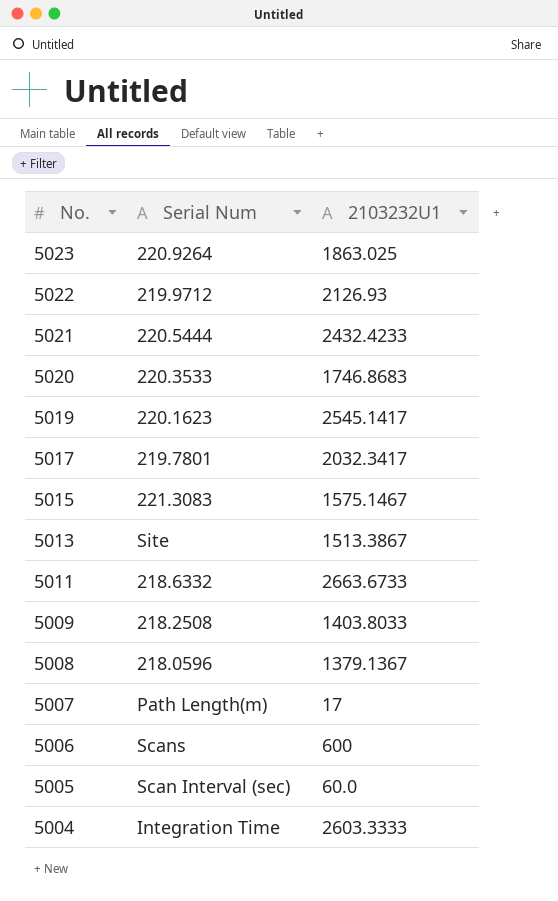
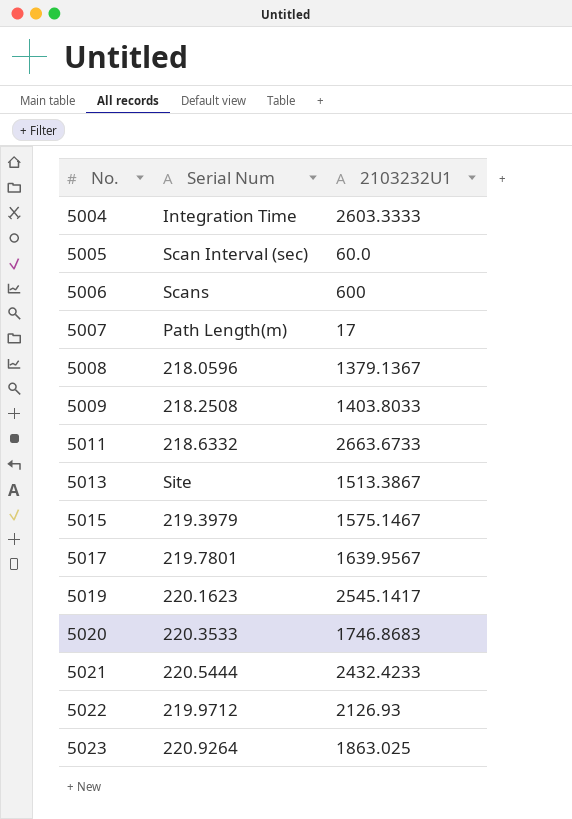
row order: No. descending -> No. ascending
5015 | Serial Num: 221.3083 -> 219.3979
5017 | 2103232U1: 2032.3417 -> 1639.9567

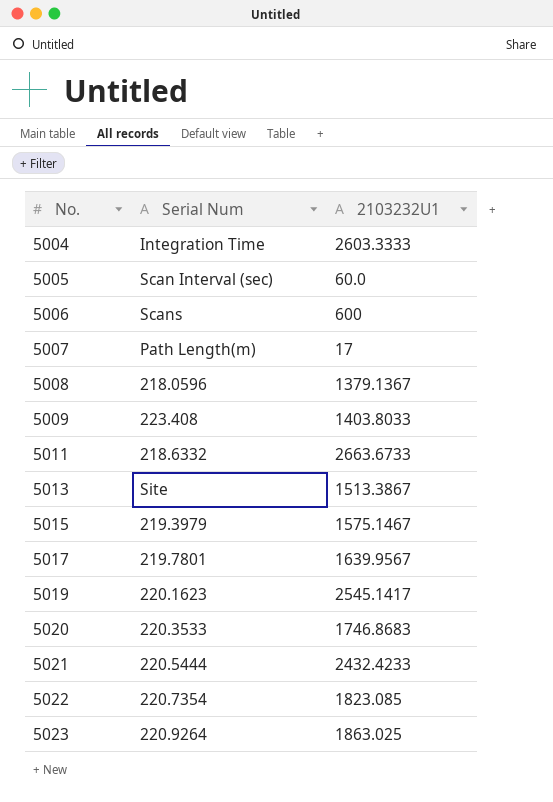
5009 | Serial Num: 218.2508 -> 223.408
5022 | Serial Num: 219.9712 -> 220.7354
5022 | 2103232U1: 2126.93 -> 1823.085

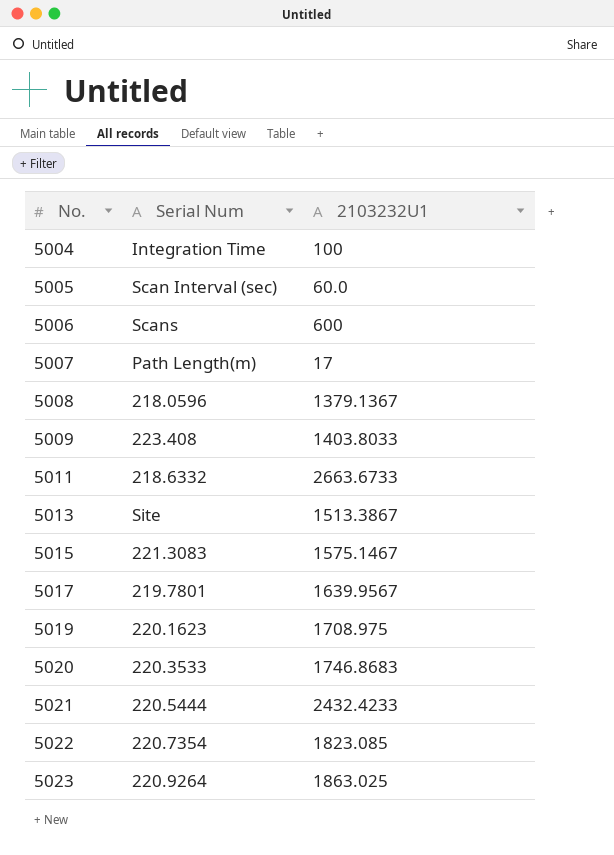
5004 | 2103232U1: 2603.3333 -> 100
5015 | Serial Num: 219.3979 -> 221.3083
5019 | 2103232U1: 2545.1417 -> 1708.975

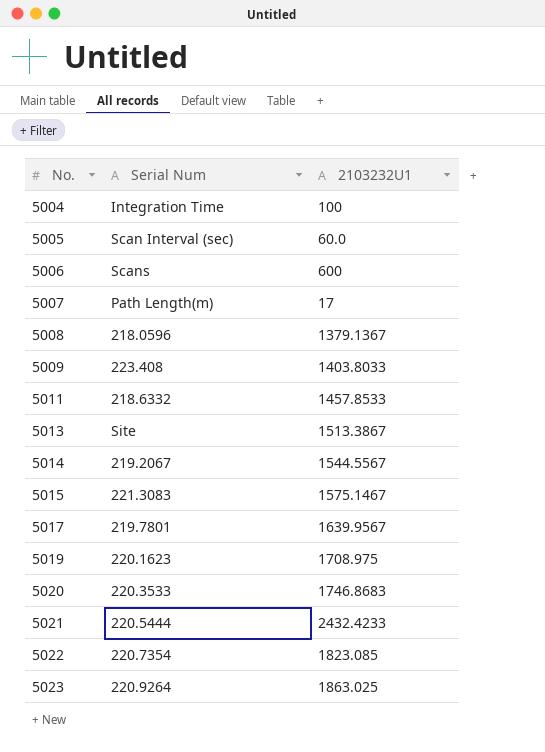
5011 | 2103232U1: 2663.6733 -> 1457.8533
row 5014: none -> 219.2067 | 1544.5567

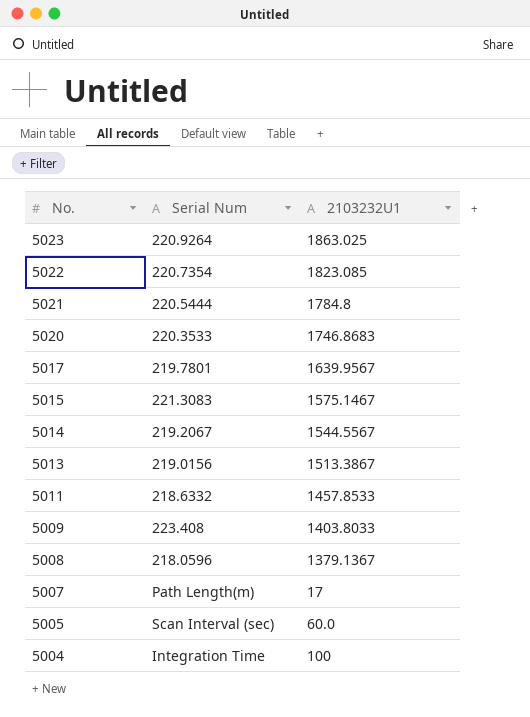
row order: No. ascending -> No. descending
row 5006: Scans | 600 -> none
row 5019: 220.1623 | 1708.975 -> none
5021 | 2103232U1: 2432.4233 -> 1784.8
5013 | Serial Num: Site -> 219.0156

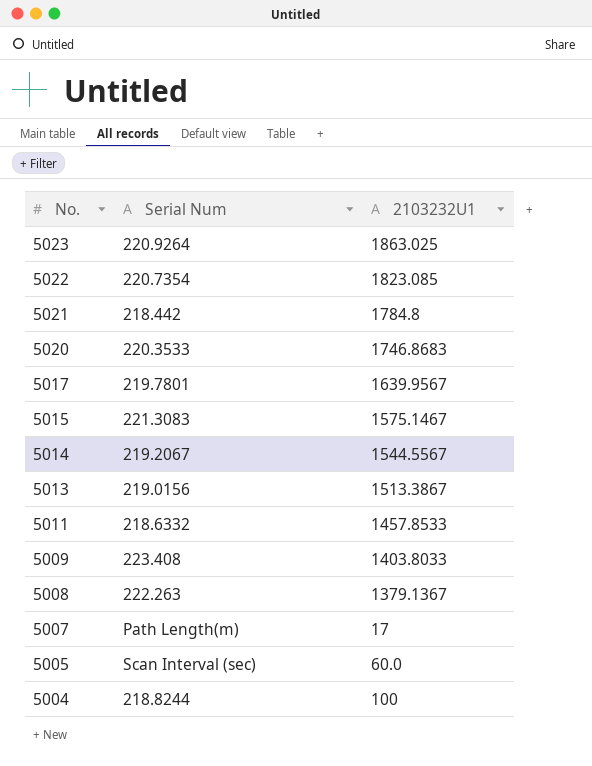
5021 | Serial Num: 220.5444 -> 218.442
5008 | Serial Num: 218.0596 -> 222.263
5004 | Serial Num: Integration Time -> 218.8244

